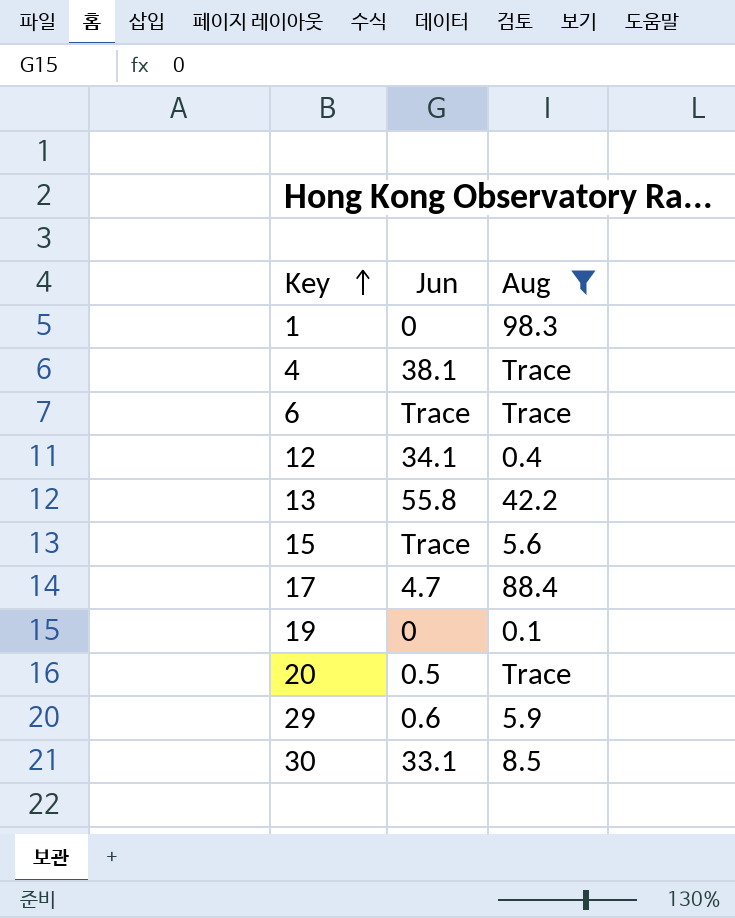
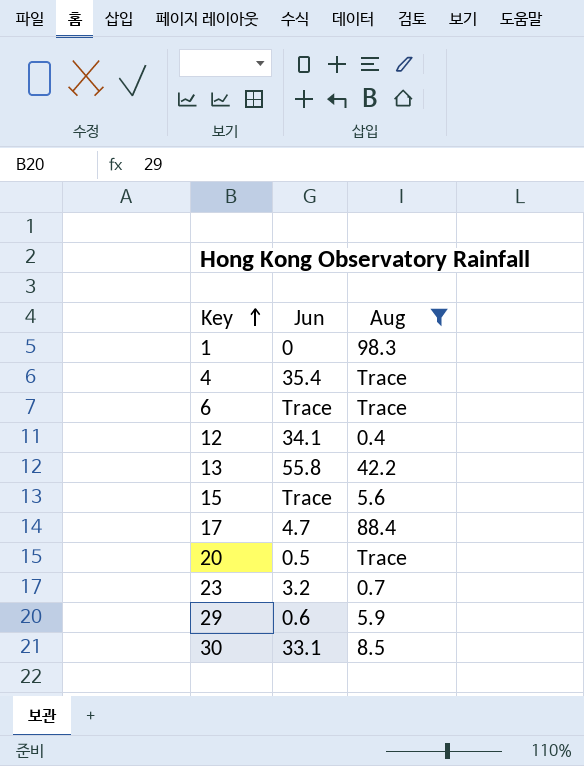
row 19: 0 | 0.1 -> none
4 | Jun: 38.1 -> 35.4
row 23: none -> 3.2 | 0.7

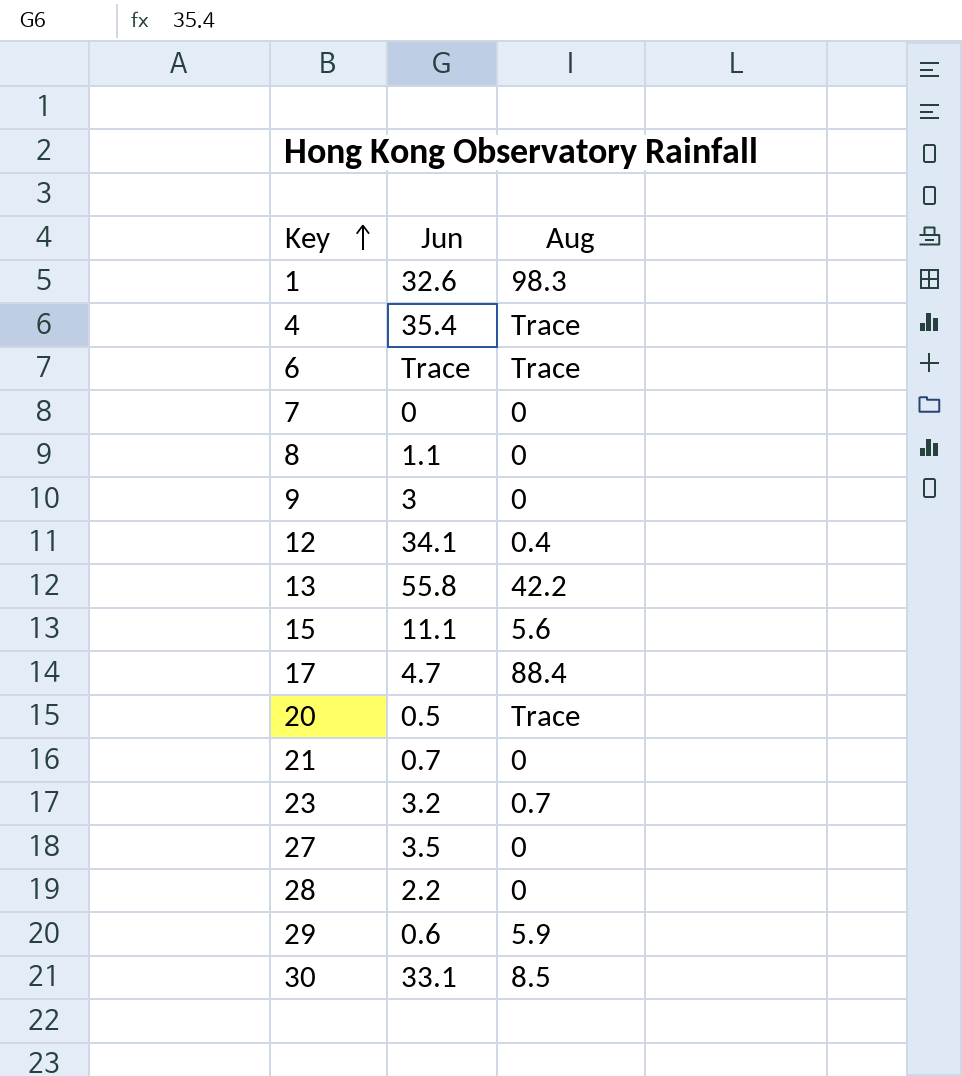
filter: Aug != 0 -> none
1 | Jun: 0 -> 32.6
15 | Jun: Trace -> 11.1

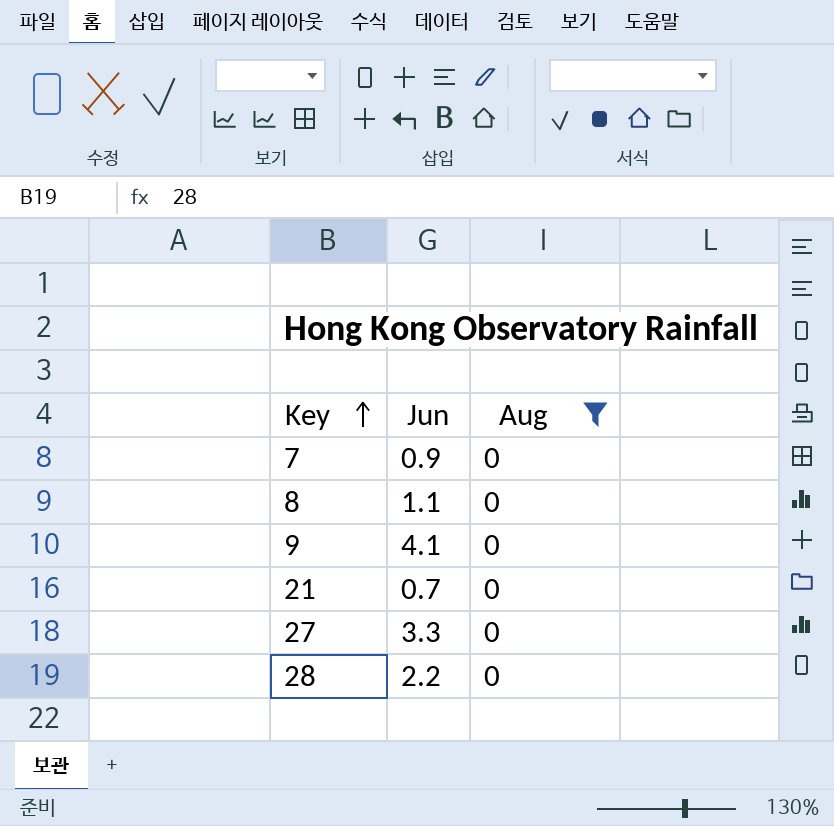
filter: none -> Aug = 0
7 | Jun: 0 -> 0.9
9 | Jun: 3 -> 4.1
27 | Jun: 3.5 -> 3.3

